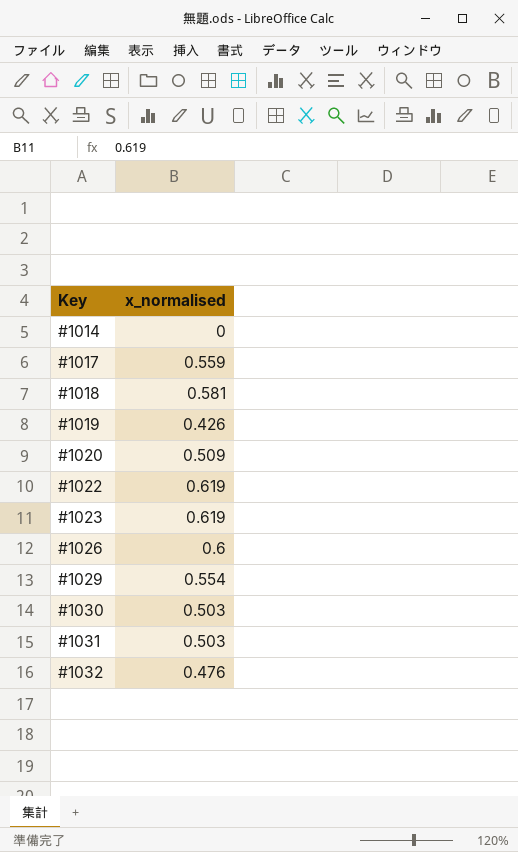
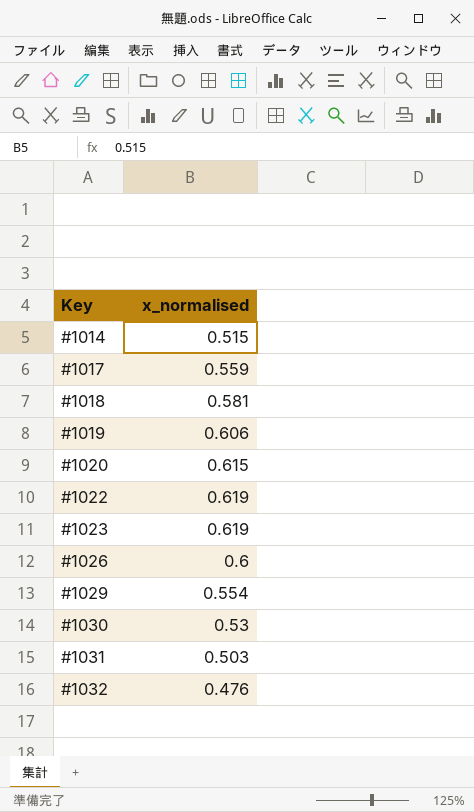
#1014 | x_normalised: 0 -> 0.515
#1019 | x_normalised: 0.426 -> 0.606
#1020 | x_normalised: 0.509 -> 0.615
#1030 | x_normalised: 0.503 -> 0.53

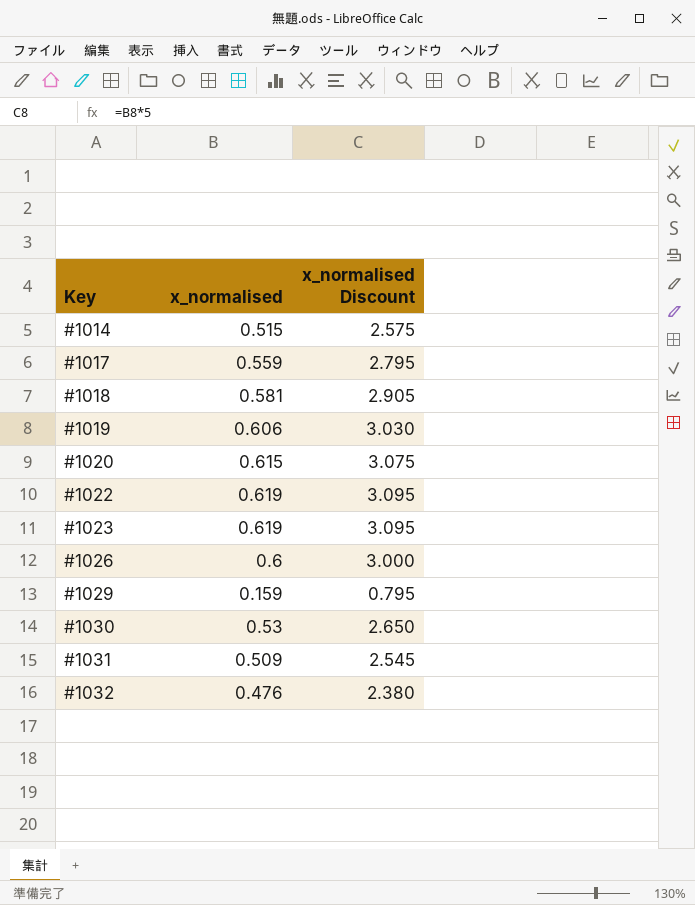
column x_normalised Discount | formula: none -> [x_normalised] * 5
#1029 | x_normalised: 0.554 -> 0.159
#1031 | x_normalised: 0.503 -> 0.509

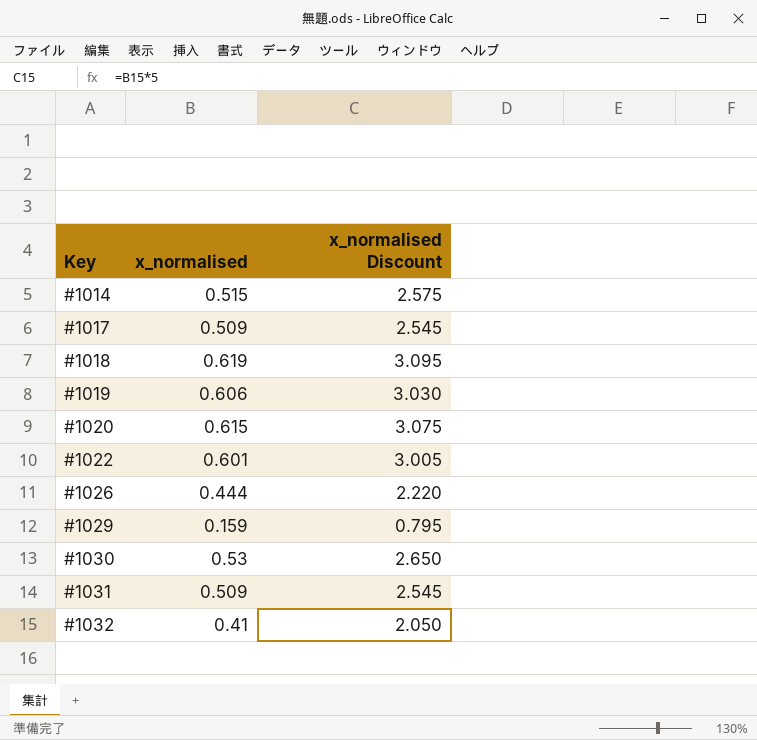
row #1023: 0.619 | 3.095 -> none
#1017 | x_normalised: 0.559 -> 0.509
#1017 | x_normalised Discount: 2.795 -> 2.545
#1018 | x_normalised: 0.581 -> 0.619
#1018 | x_normalised Discount: 2.905 -> 3.095
#1022 | x_normalised: 0.619 -> 0.601
#1022 | x_normalised Discount: 3.095 -> 3.005
#1026 | x_normalised: 0.6 -> 0.444
#1026 | x_normalised Discount: 3.000 -> 2.220
#1032 | x_normalised: 0.476 -> 0.41
#1032 | x_normalised Discount: 2.380 -> 2.050

